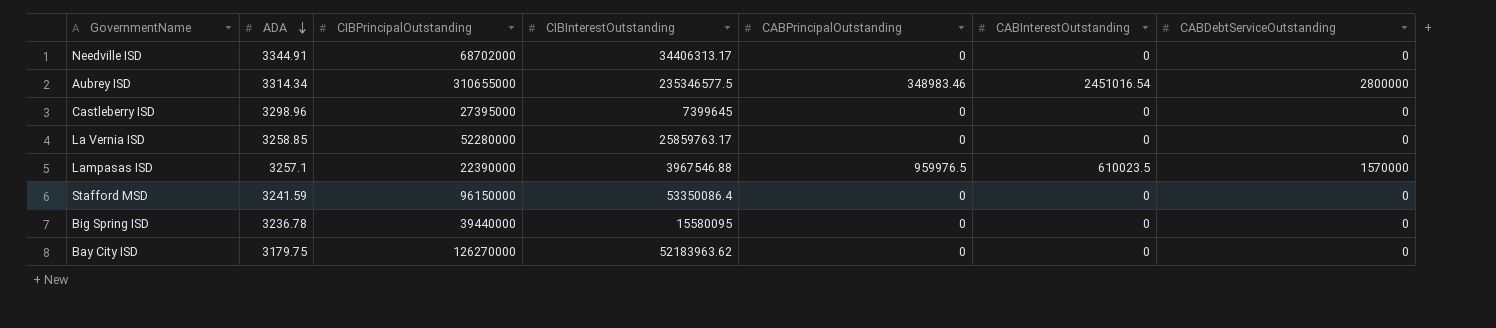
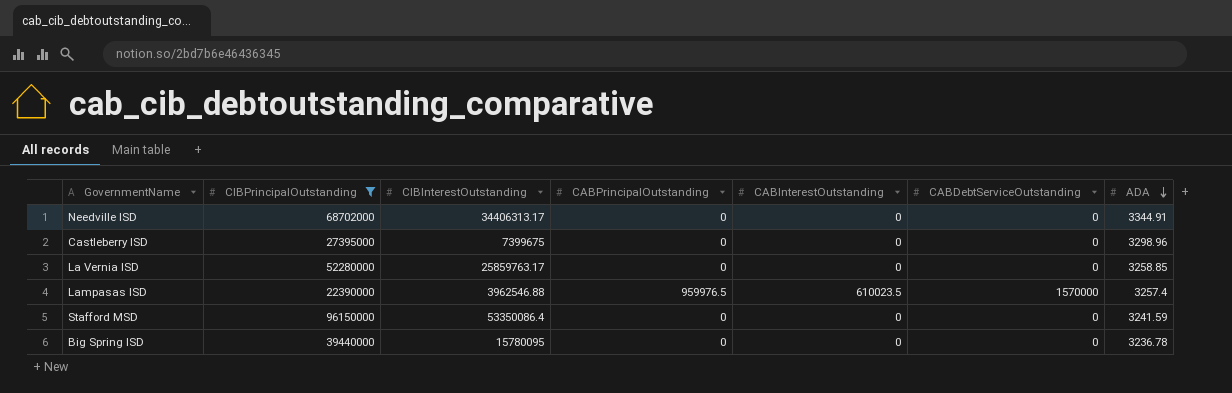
filter: none -> CIBPrincipalOutstanding <= 96150000
column ADA | position: 2 -> 7
Castleberry ISD | CIBInterestOutstanding: 7399645 -> 7399675
Lampasas ISD | CIBInterestOutstanding: 3967546.88 -> 3962546.88
Lampasas ISD | ADA: 3257.1 -> 3257.4
Big Spring ISD | CIBInterestOutstanding: 15580095 -> 15780095

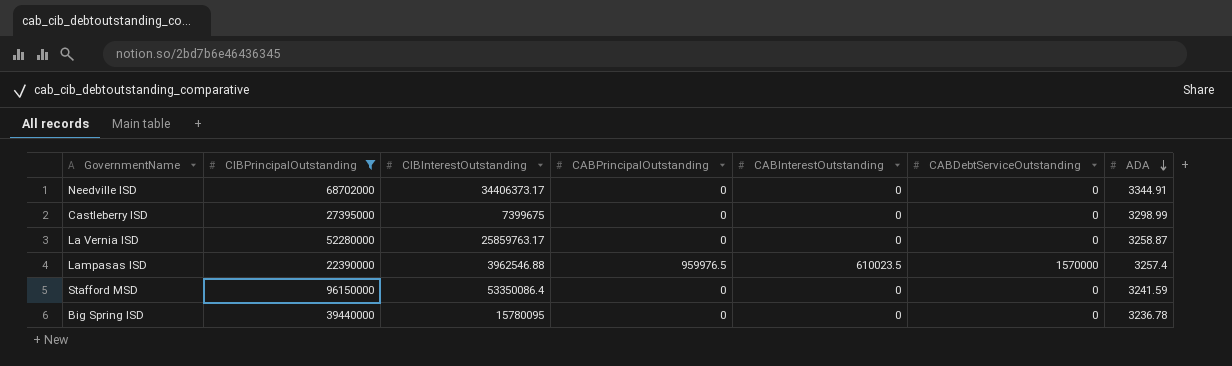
Needville ISD | CIBInterestOutstanding: 34406313.17 -> 34406373.17
Castleberry ISD | ADA: 3298.96 -> 3298.99
La Vernia ISD | ADA: 3258.85 -> 3258.87

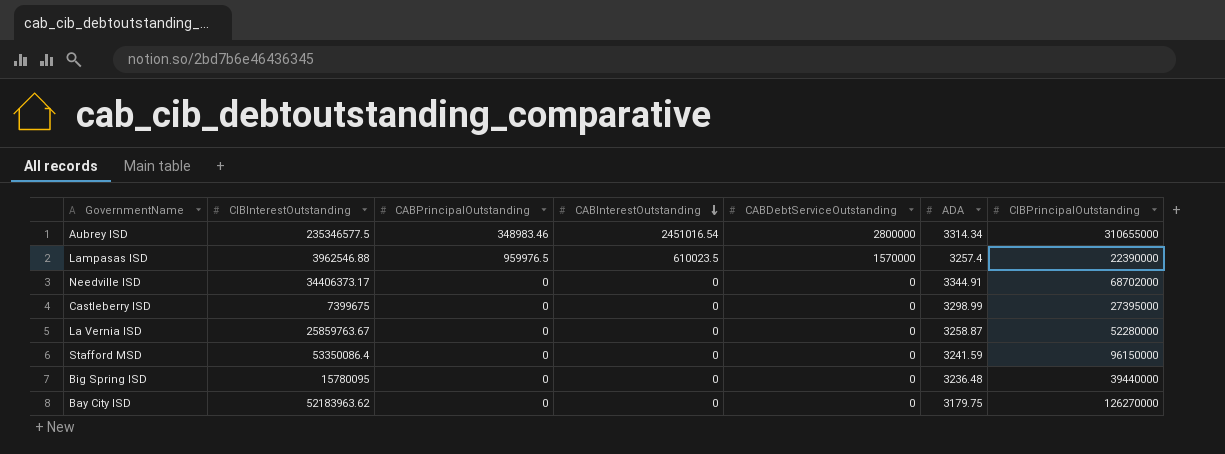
filter: CIBPrincipalOutstanding <= 96150000 -> none
row order: ADA descending -> CABInterestOutstanding descending
column CIBPrincipalOutstanding | position: 2 -> 7
La Vernia ISD | CIBInterestOutstanding: 25859763.17 -> 25859763.67
Big Spring ISD | ADA: 3236.78 -> 3236.48

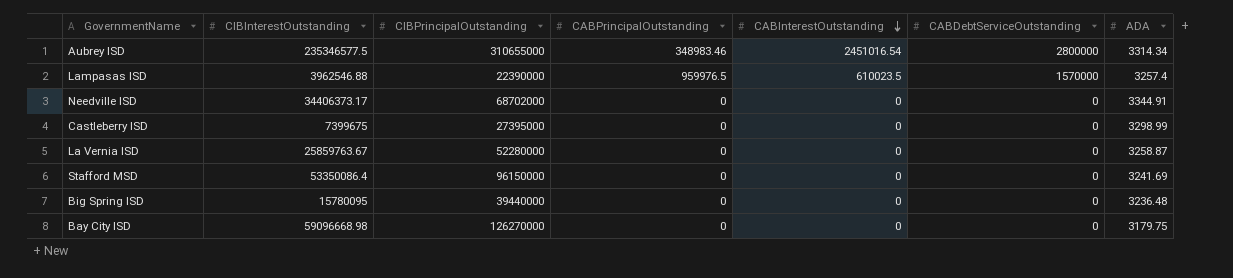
column CIBPrincipalOutstanding | position: 7 -> 3
Stafford MSD | ADA: 3241.59 -> 3241.69
Bay City ISD | CIBInterestOutstanding: 52183963.62 -> 59096668.98

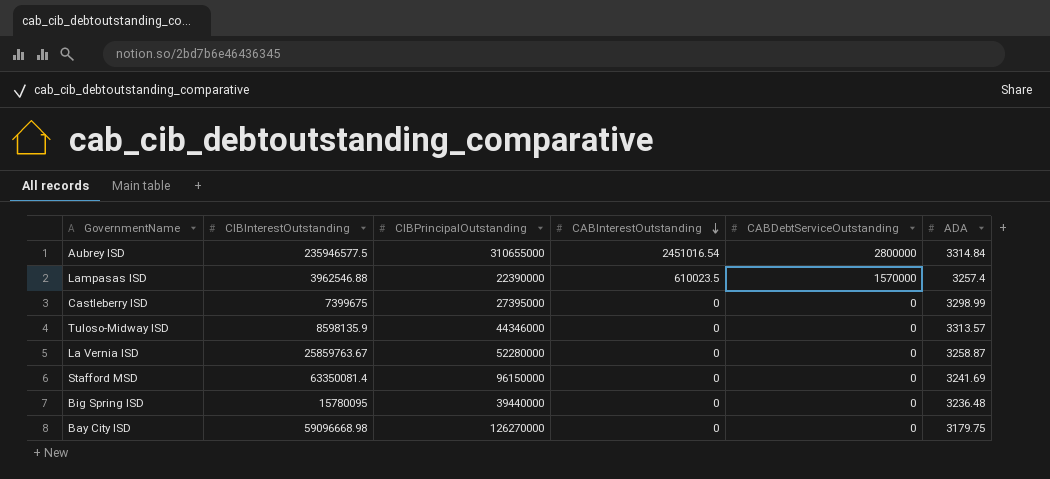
column CABPrincipalOutstanding | position: 4 -> none
row Needville ISD: 34406373.17 | 68702000 | 0 | 0 | 0 | 3344.91 -> none
Aubrey ISD | CIBInterestOutstanding: 235346577.5 -> 235946577.5
Aubrey ISD | ADA: 3314.34 -> 3314.84
row Tuloso-Midway ISD: none -> 8598135.9 | 44346000 | 0 | 0 | 3313.57
Stafford MSD | CIBInterestOutstanding: 53350086.4 -> 63350081.4

